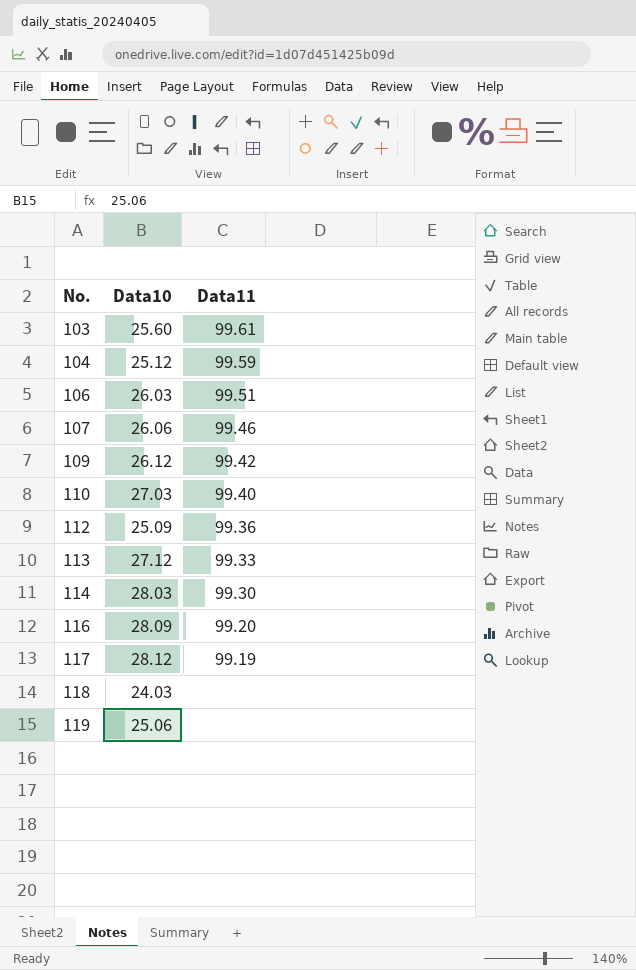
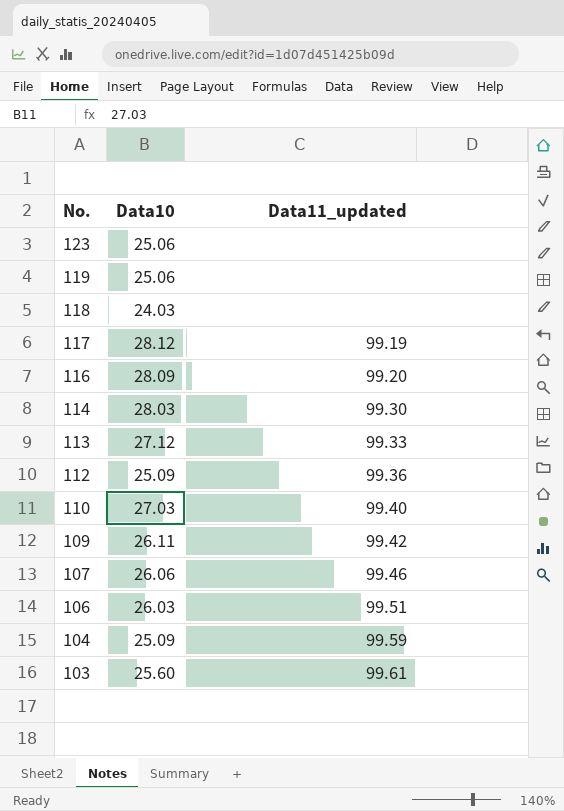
row order: No. ascending -> No. descending
column name: Data11 -> Data11_updated
row 123: none -> 25.06 | none
109 | Data10: 26.12 -> 26.11
104 | Data10: 25.12 -> 25.09

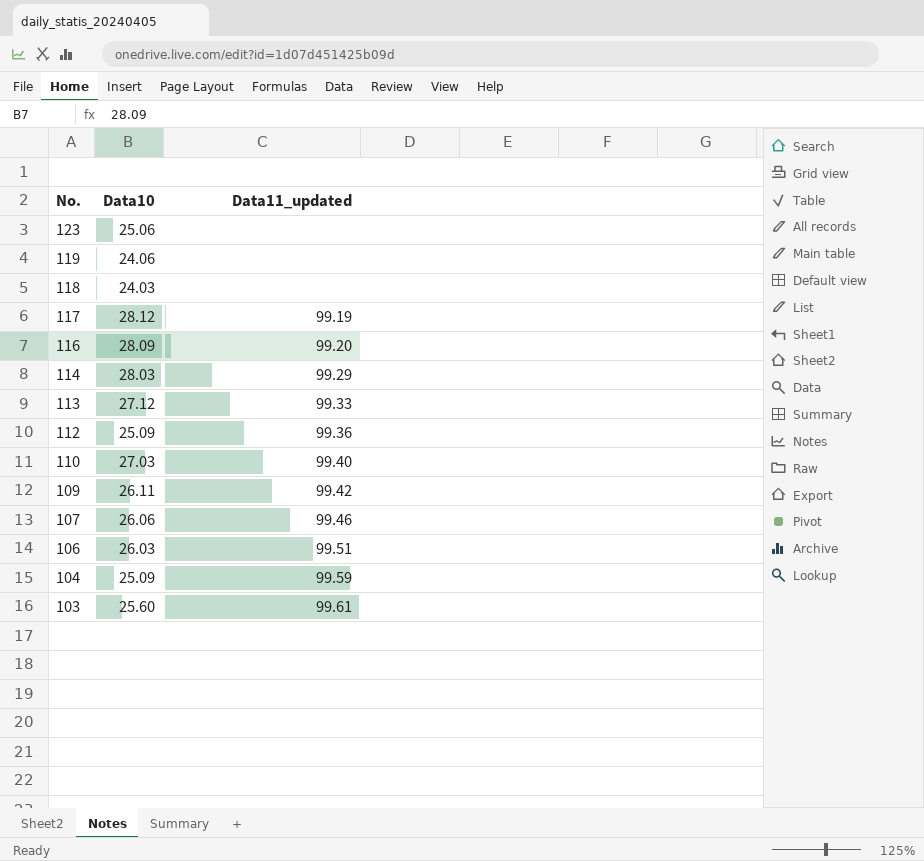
119 | Data10: 25.06 -> 24.06
114 | Data11_updated: 99.30 -> 99.29

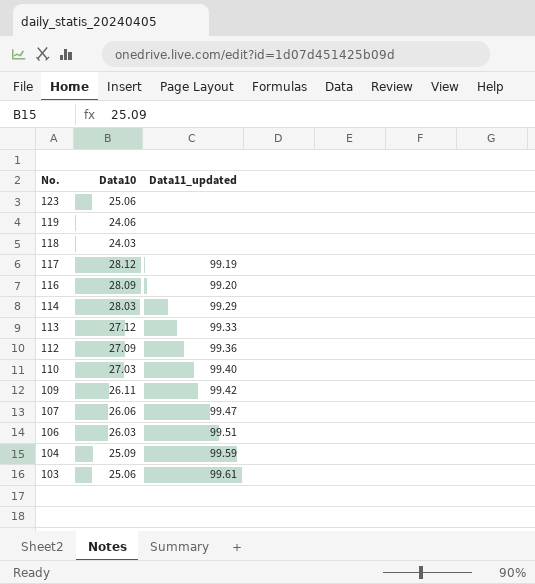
112 | Data10: 25.09 -> 27.09
107 | Data11_updated: 99.46 -> 99.47
103 | Data10: 25.60 -> 25.06

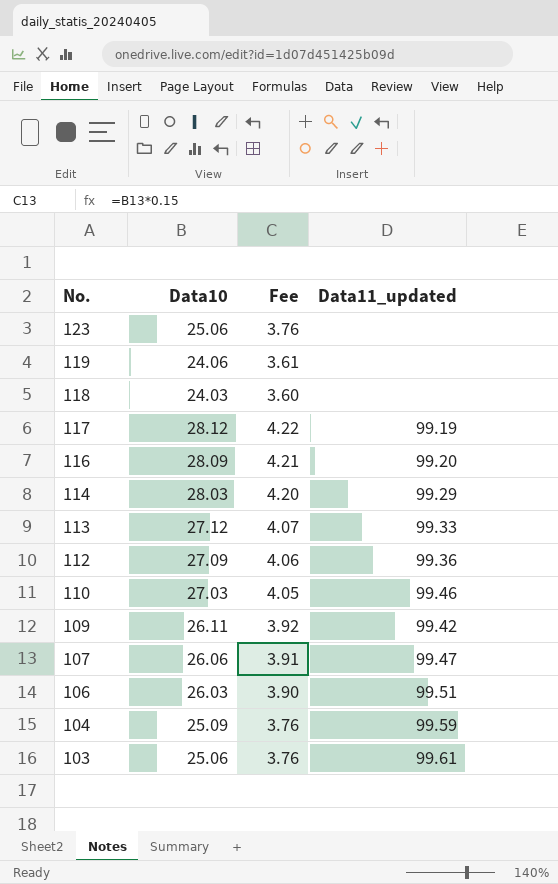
column Fee | formula: none -> [Data10] * 0.15
110 | Data11_updated: 99.40 -> 99.46

